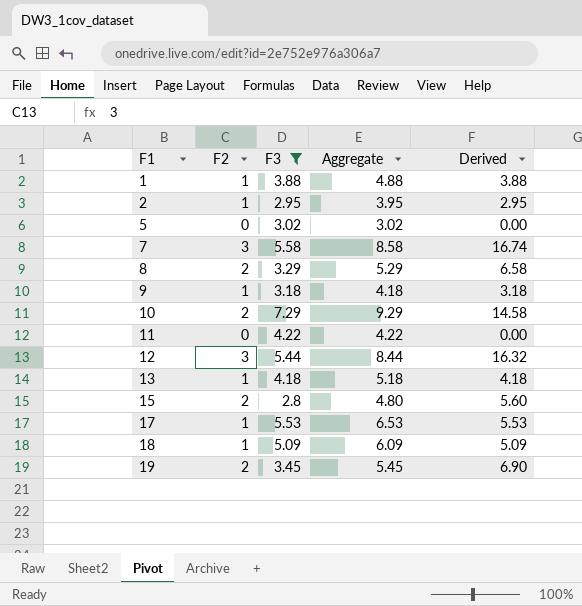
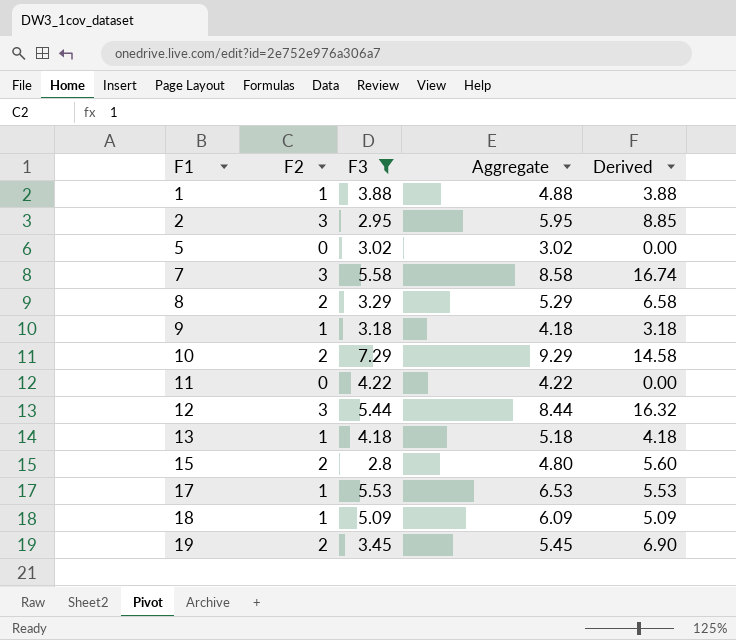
2 | F2: 1 -> 3
2 | Aggregate: 3.95 -> 5.95
2 | Derived: 2.95 -> 8.85

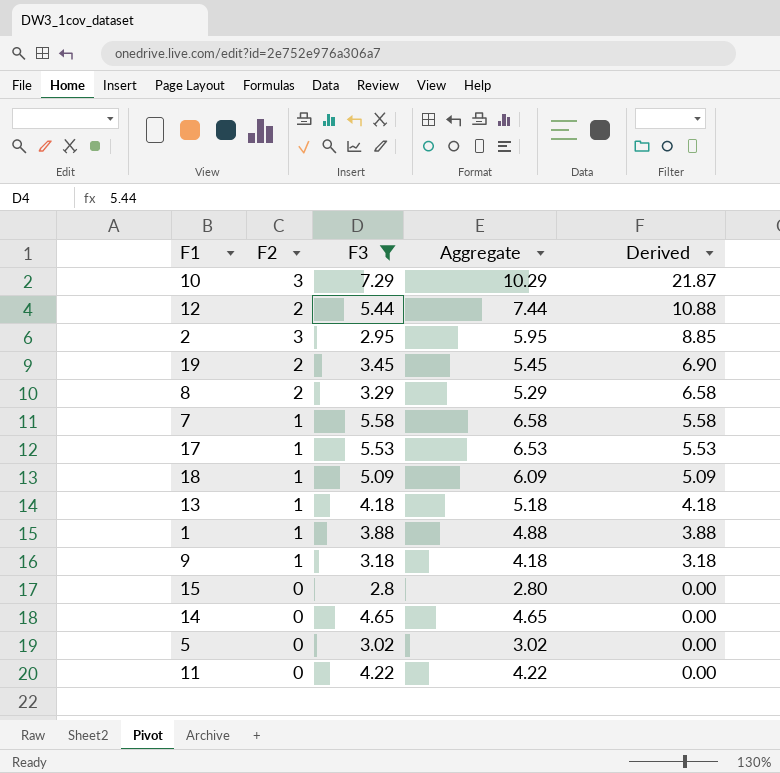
row order: F1 ascending -> Derived descending
10 | F2: 2 -> 3
10 | Aggregate: 9.29 -> 10.29
10 | Derived: 14.58 -> 21.87
12 | F2: 3 -> 2
12 | Aggregate: 8.44 -> 7.44
12 | Derived: 16.32 -> 10.88
7 | F2: 3 -> 1
7 | Aggregate: 8.58 -> 6.58
7 | Derived: 16.74 -> 5.58
15 | F2: 2 -> 0
15 | Aggregate: 4.80 -> 2.80
15 | Derived: 5.60 -> 0.00
row 14: none -> 0 | 4.65 | 4.65 | 0.00

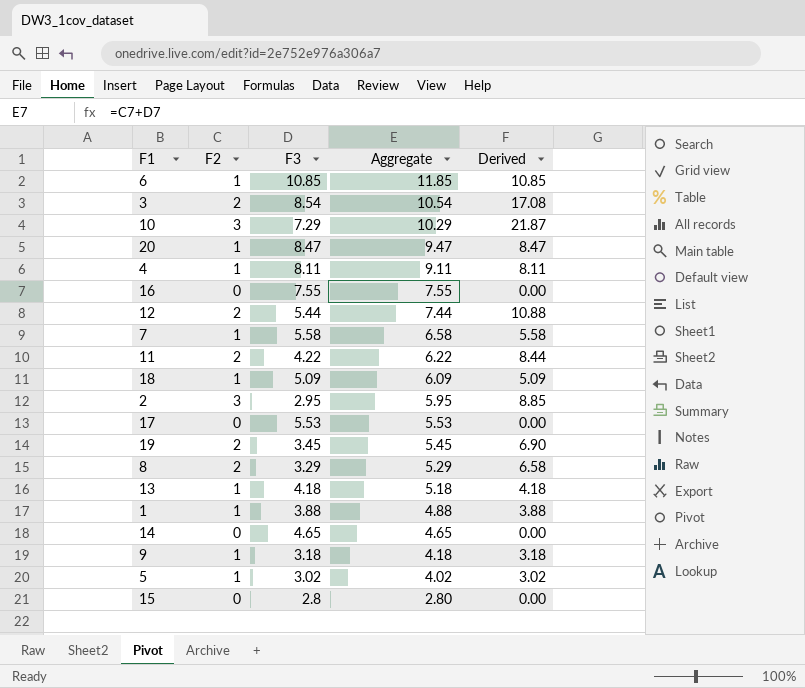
filter: F3 <= 7.29 -> none
row order: Derived descending -> Aggregate descending
11 | F2: 0 -> 2
11 | Aggregate: 4.22 -> 6.22
11 | Derived: 0.00 -> 8.44
17 | F2: 1 -> 0
17 | Aggregate: 6.53 -> 5.53
17 | Derived: 5.53 -> 0.00
5 | F2: 0 -> 1
5 | Aggregate: 3.02 -> 4.02
5 | Derived: 0.00 -> 3.02

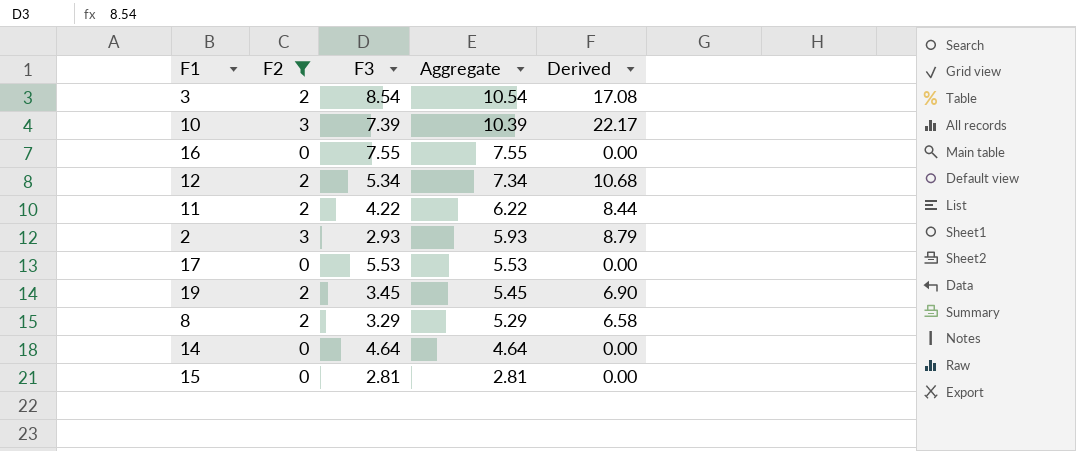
filter: none -> F2 != 1
10 | F3: 7.29 -> 7.39
10 | Aggregate: 10.29 -> 10.39
10 | Derived: 21.87 -> 22.17
12 | F3: 5.44 -> 5.34
12 | Aggregate: 7.44 -> 7.34
12 | Derived: 10.88 -> 10.68
2 | F3: 2.95 -> 2.93
2 | Aggregate: 5.95 -> 5.93
2 | Derived: 8.85 -> 8.79
14 | F3: 4.65 -> 4.64
14 | Aggregate: 4.65 -> 4.64
15 | F3: 2.8 -> 2.81
15 | Aggregate: 2.80 -> 2.81

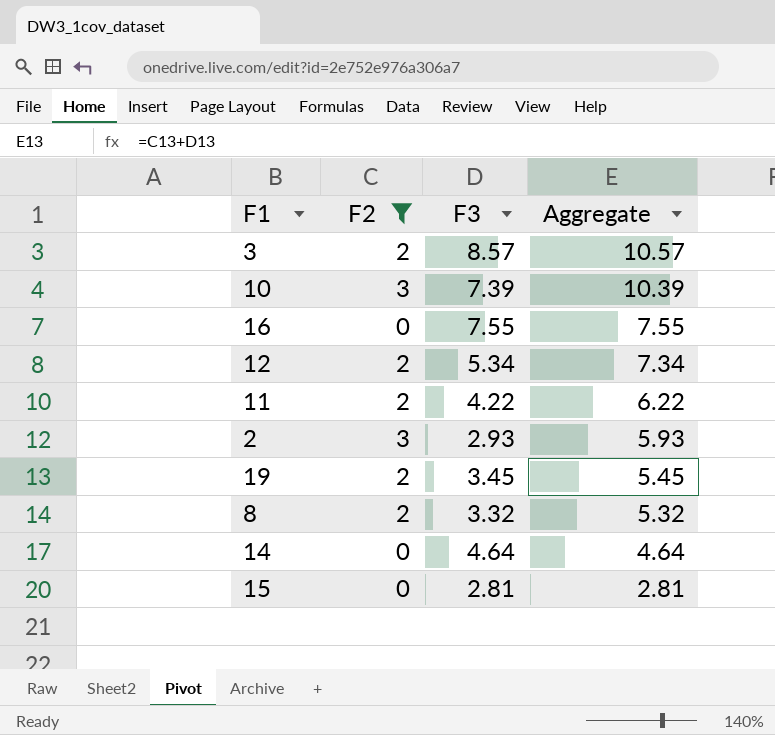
column Derived | formula: [F2] * [F3] -> none
row 17: 0 | 5.53 | 5.53 | 0.00 -> none
3 | F3: 8.54 -> 8.57
3 | Aggregate: 10.54 -> 10.57
8 | F3: 3.29 -> 3.32
8 | Aggregate: 5.29 -> 5.32

